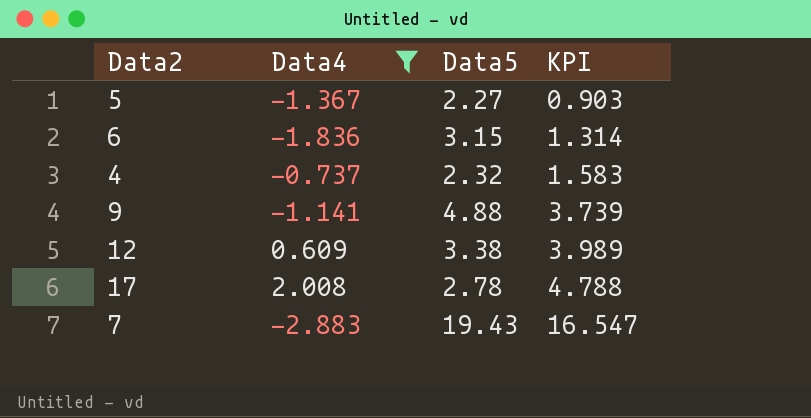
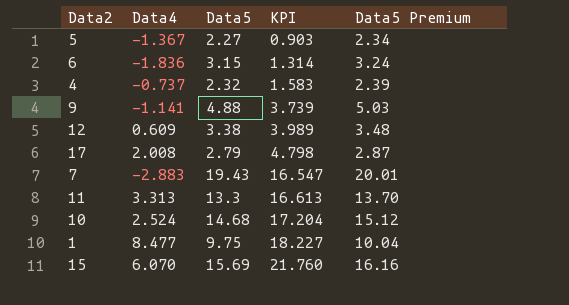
filter: Data4 <= 2.008 -> none
column Data5 Premium | formula: none -> [Data5] * 1.03
17 | Data5: 2.78 -> 2.79
17 | KPI: 4.788 -> 4.798

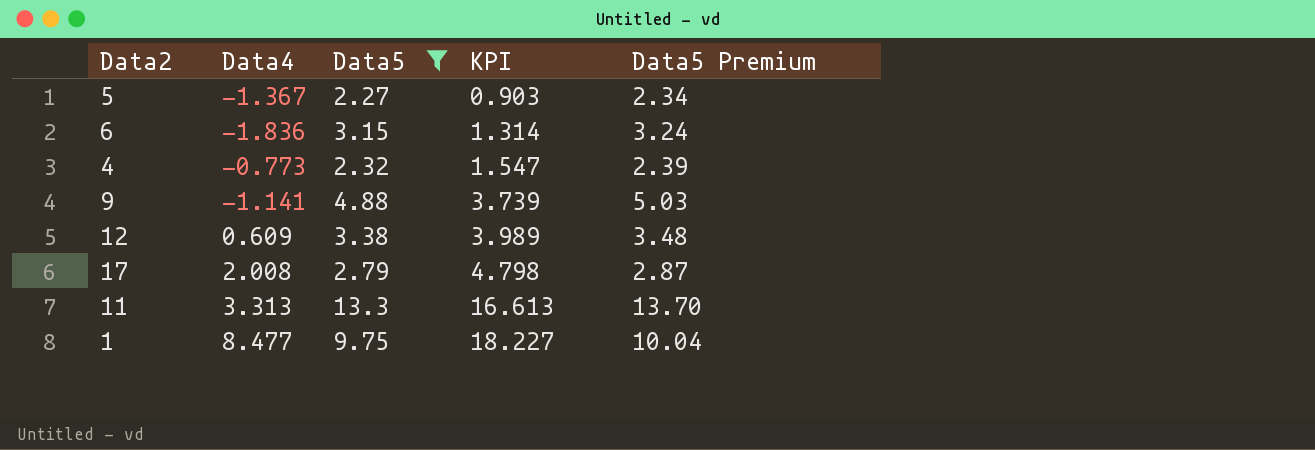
filter: none -> Data5 <= 13.3
4 | Data4: -0.737 -> -0.773
4 | KPI: 1.583 -> 1.547

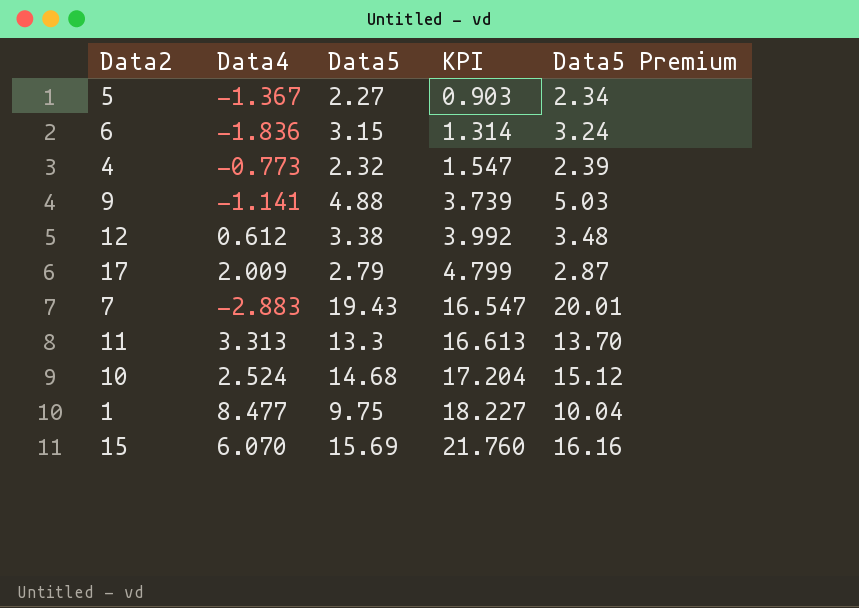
filter: Data5 <= 13.3 -> none
12 | Data4: 0.609 -> 0.612
12 | KPI: 3.989 -> 3.992
17 | Data4: 2.008 -> 2.009
17 | KPI: 4.798 -> 4.799

